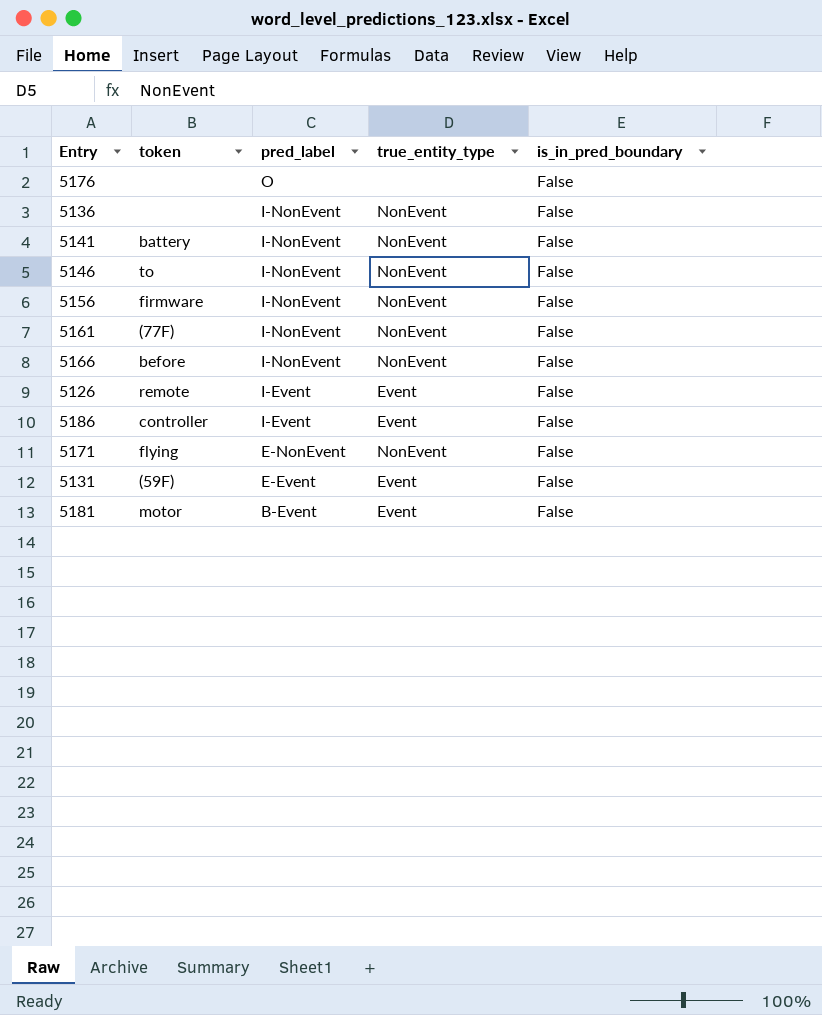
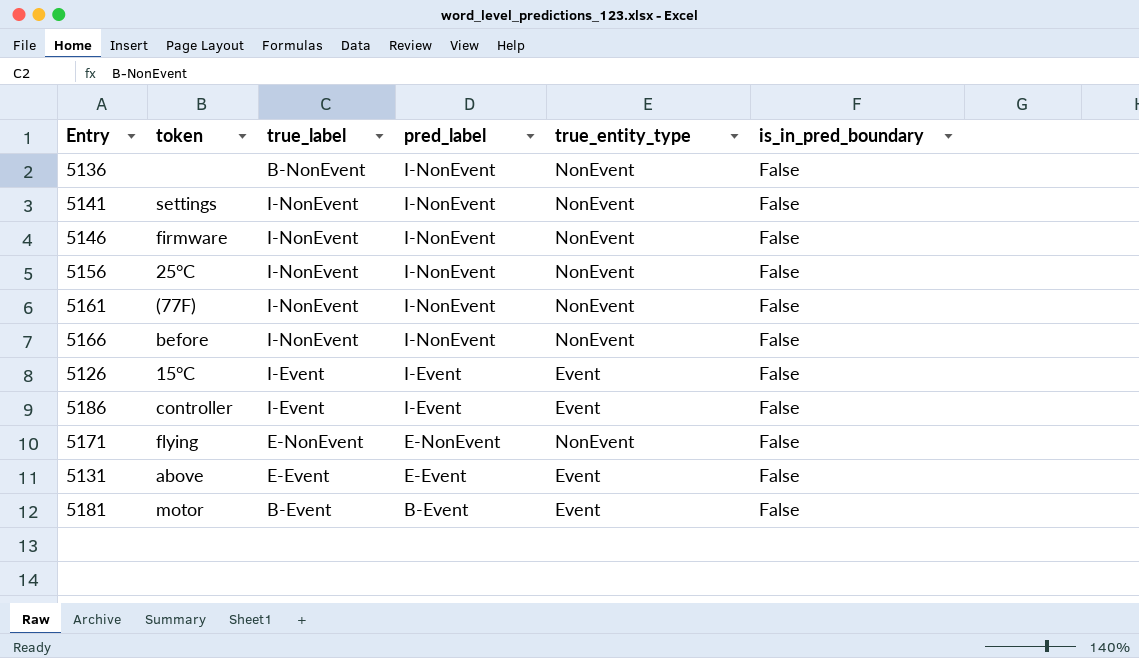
column true_label | position: none -> 3
row 5176: none | O | none | False -> none
5141 | token: battery -> settings
5146 | token: to -> firmware
5156 | token: firmware -> 25°C
5126 | token: remote -> 15°C
5131 | token: (59F) -> above

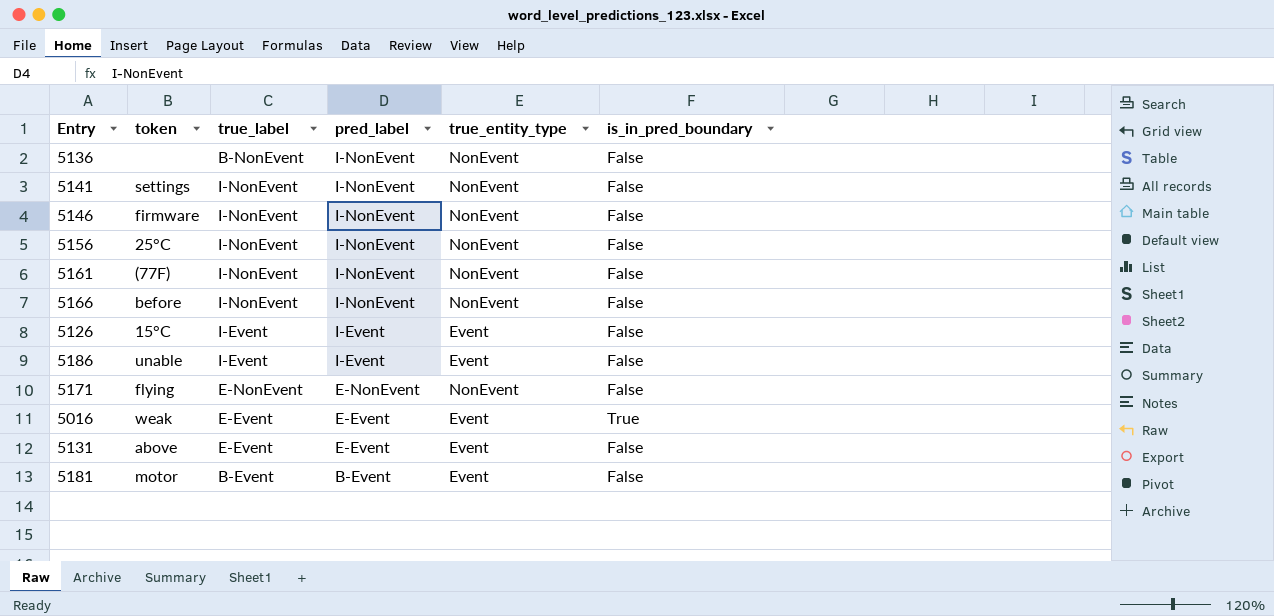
5186 | token: controller -> unable
row 5016: none -> weak | E-Event | E-Event | Event | True

